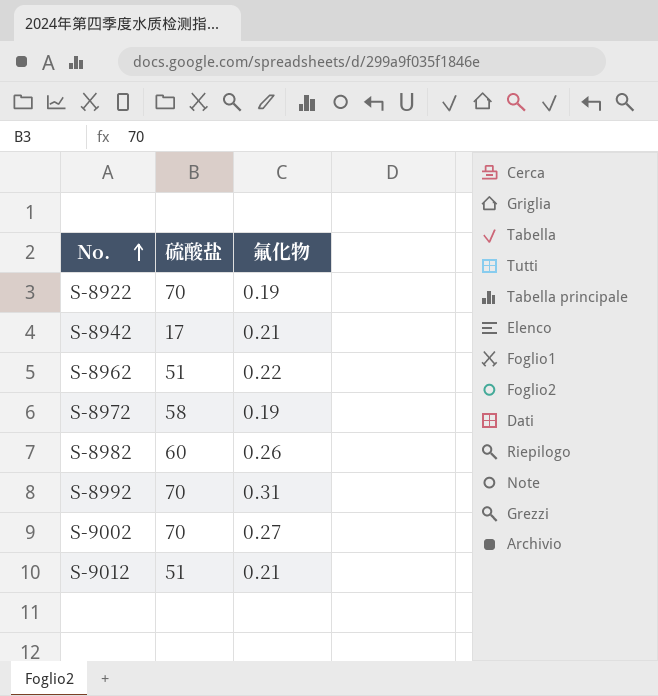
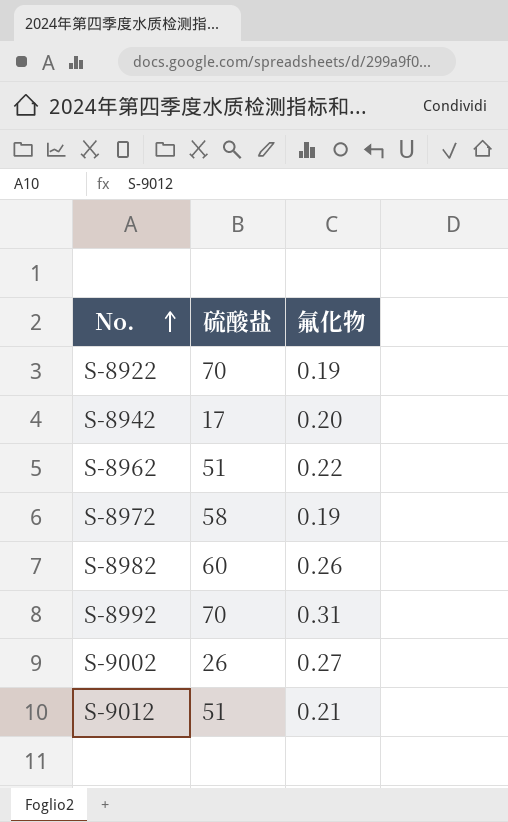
S-8942 | 氟化物: 0.21 -> 0.20
S-9002 | 硫酸盐: 70 -> 26

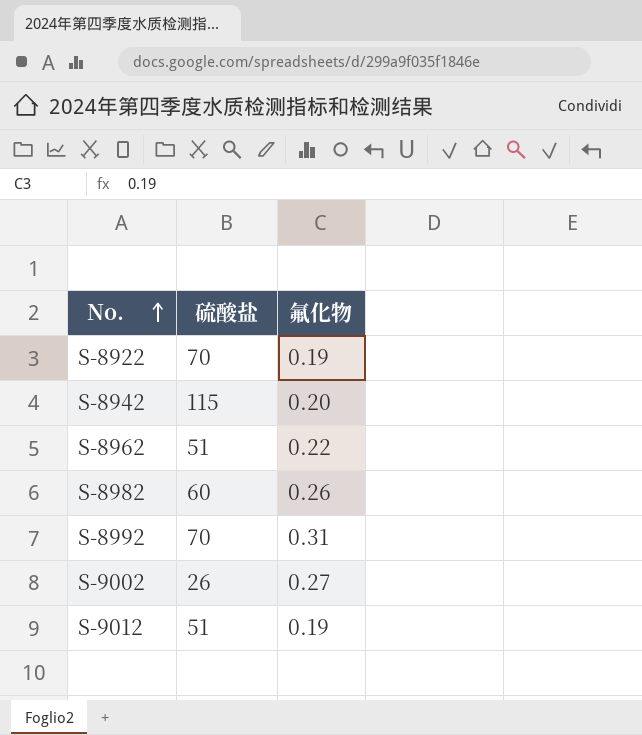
row S-8972: 58 | 0.19 -> none
S-8942 | 硫酸盐: 17 -> 115
S-9012 | 氟化物: 0.21 -> 0.19

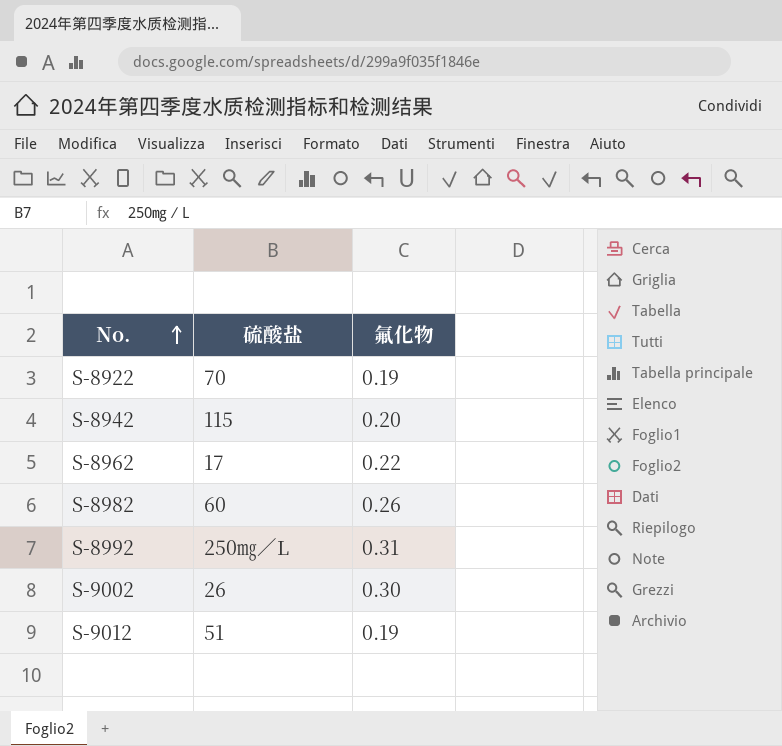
S-8962 | 硫酸盐: 51 -> 17
S-8992 | 硫酸盐: 70 -> 250㎎∕L
S-9002 | 氟化物: 0.27 -> 0.30

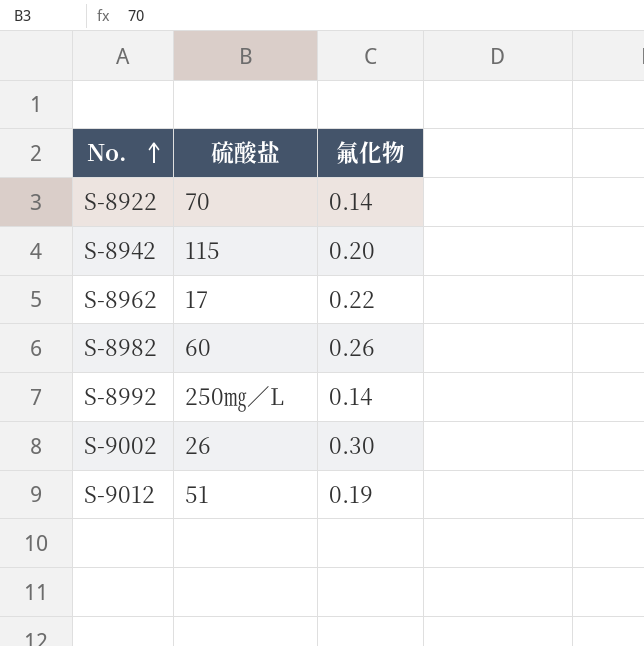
S-8922 | 氟化物: 0.19 -> 0.14
S-8992 | 氟化物: 0.31 -> 0.14

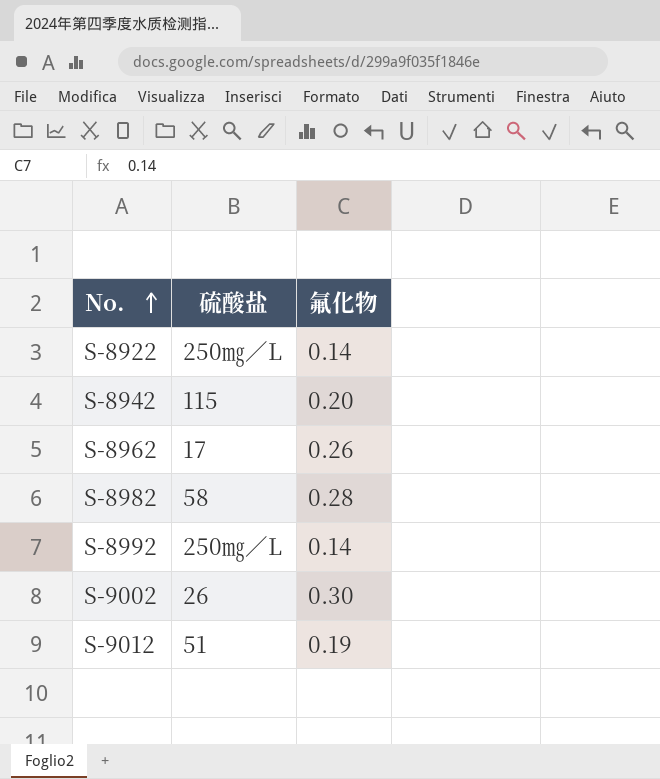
S-8922 | 硫酸盐: 70 -> 250㎎∕L
S-8962 | 氟化物: 0.22 -> 0.26
S-8982 | 硫酸盐: 60 -> 58
S-8982 | 氟化物: 0.26 -> 0.28

